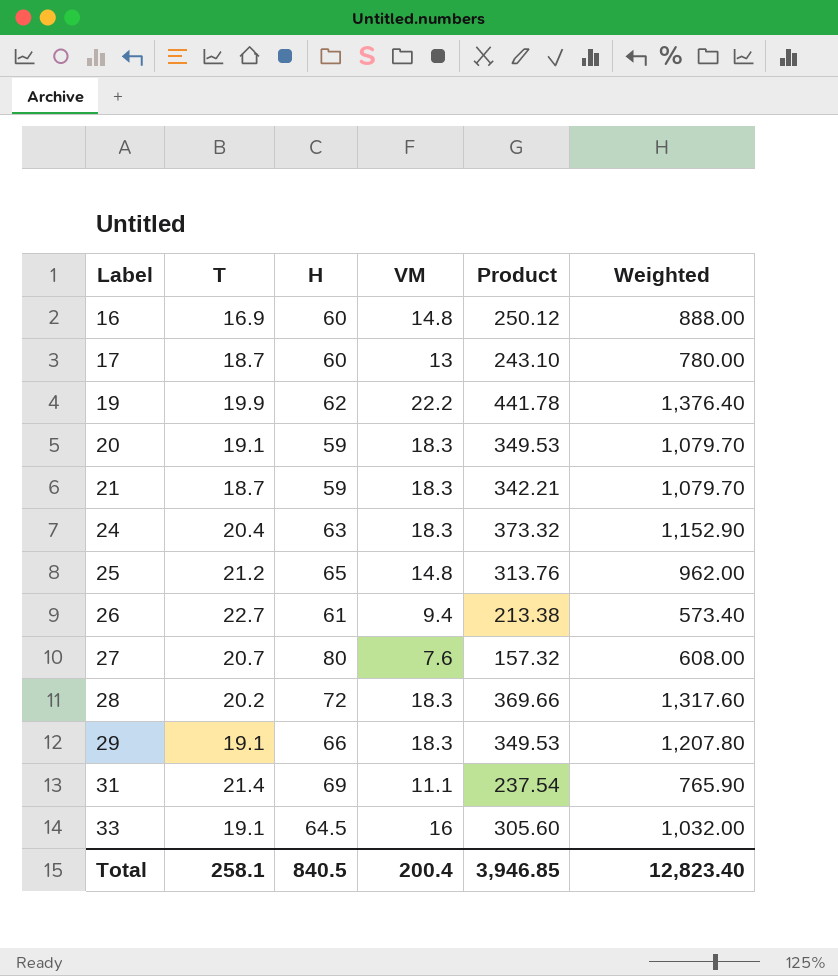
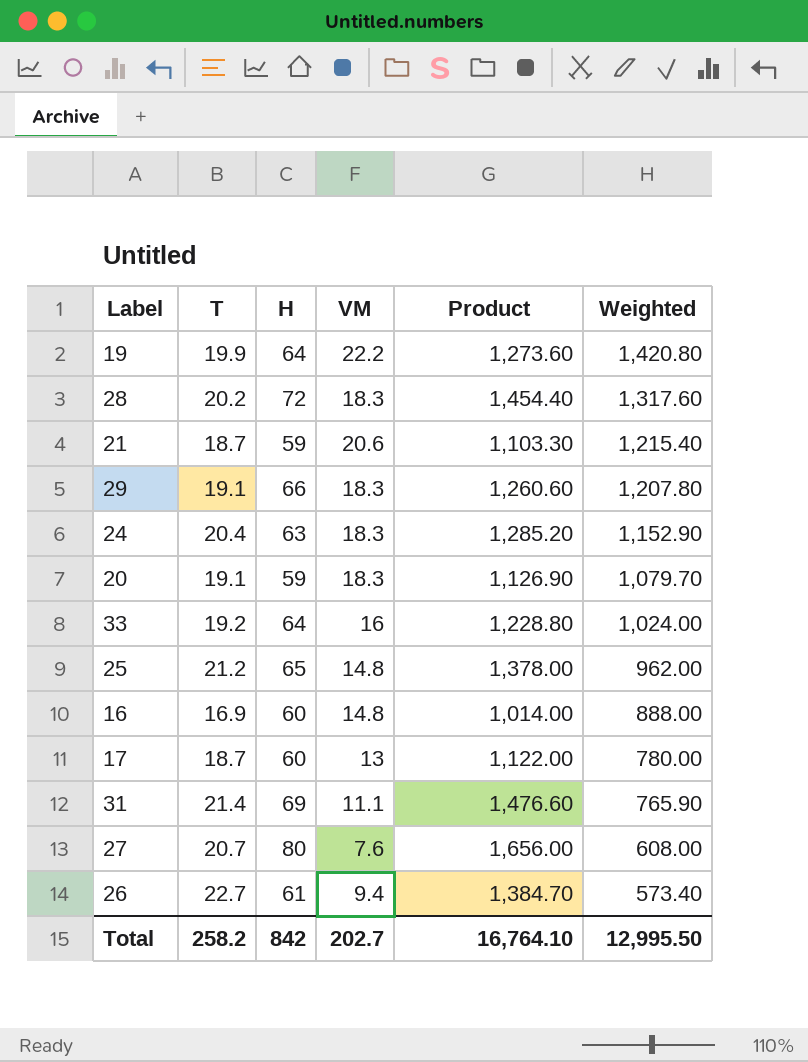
row order: Label ascending -> Weighted descending
column Product | formula: [T] * [VM] -> [T] * [H]
19 | H: 62 -> 64
19 | Weighted: 1,376.40 -> 1,420.80
21 | VM: 18.3 -> 20.6
21 | Weighted: 1,079.70 -> 1,215.40
33 | T: 19.1 -> 19.2
33 | H: 64.5 -> 64
33 | Weighted: 1,032.00 -> 1,024.00
Total | T: 258.1 -> 258.2
Total | H: 840.5 -> 842
Total | VM: 200.4 -> 202.7
Total | Product: 3,946.85 -> 16,764.10
Total | Weighted: 12,823.40 -> 12,995.50

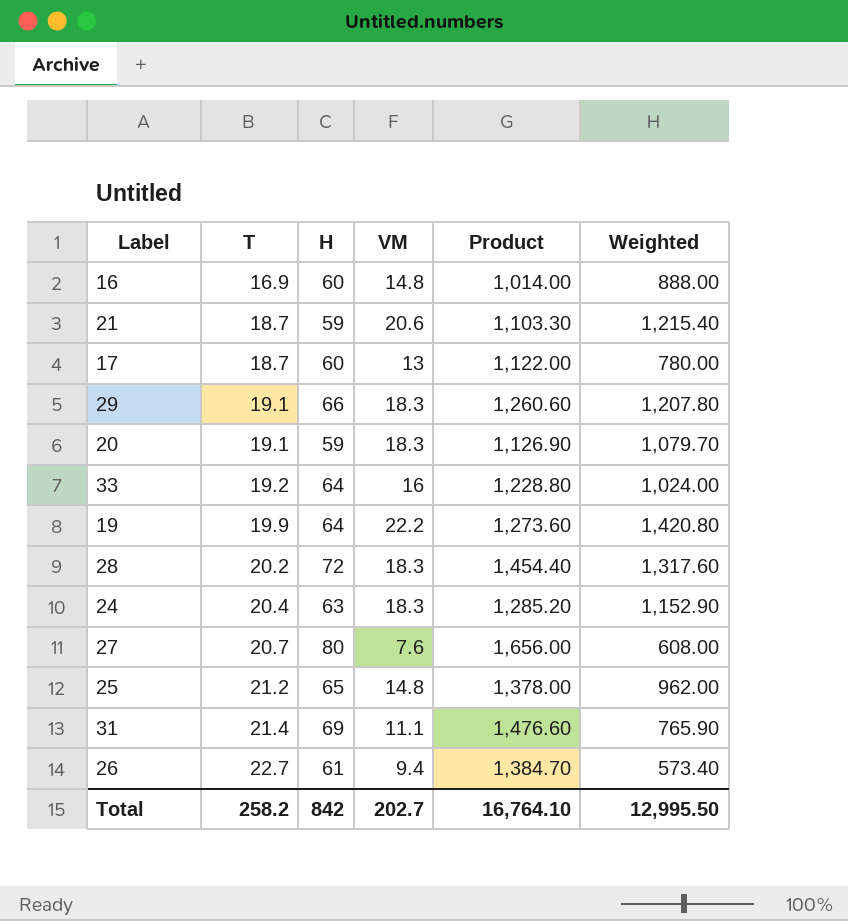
row order: Weighted descending -> T ascending

